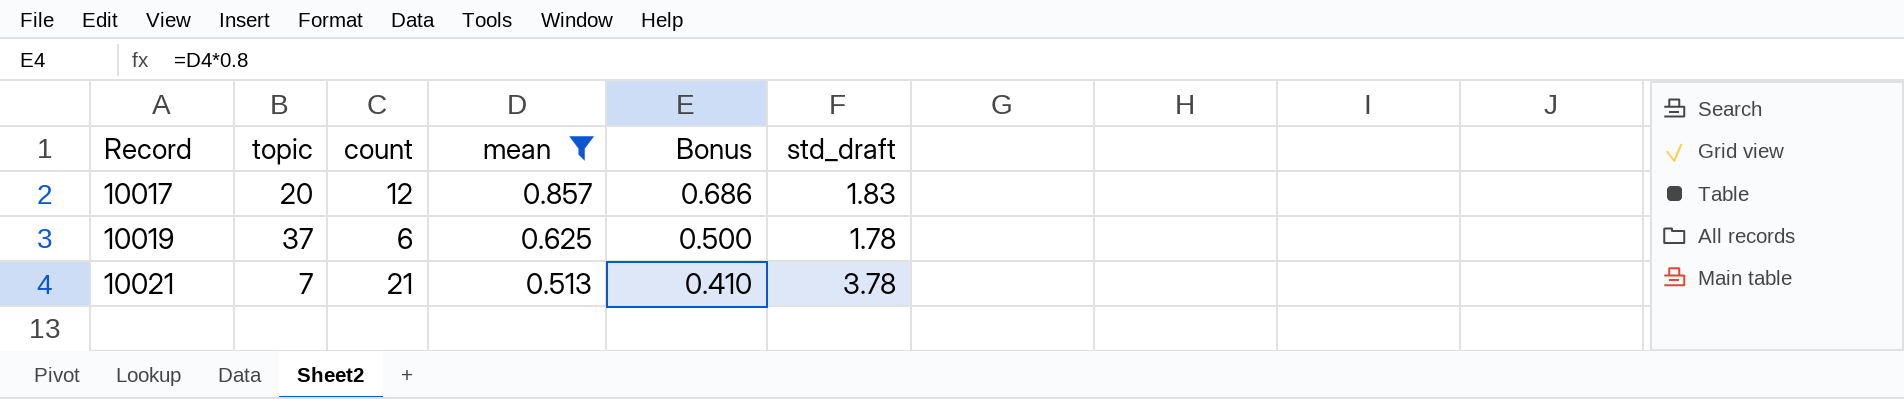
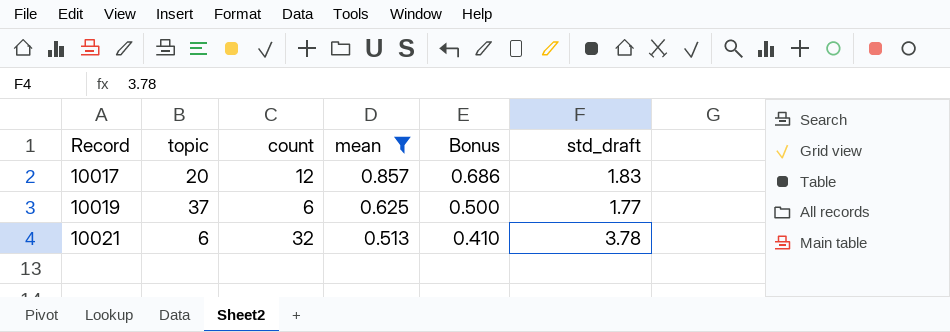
10019 | std_draft: 1.78 -> 1.77
10021 | topic: 7 -> 6
10021 | count: 21 -> 32

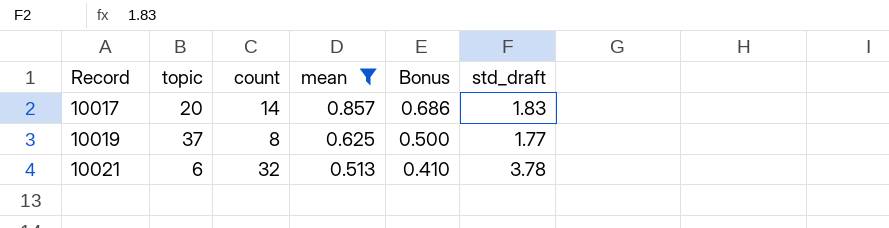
10017 | count: 12 -> 14
10019 | count: 6 -> 8

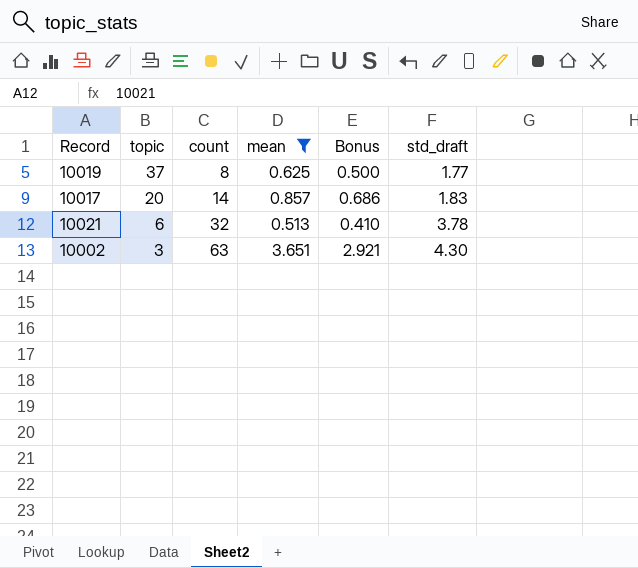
row order: Record ascending -> topic descending
row 10002: none -> 3 | 63 | 3.651 | 2.921 | 4.30

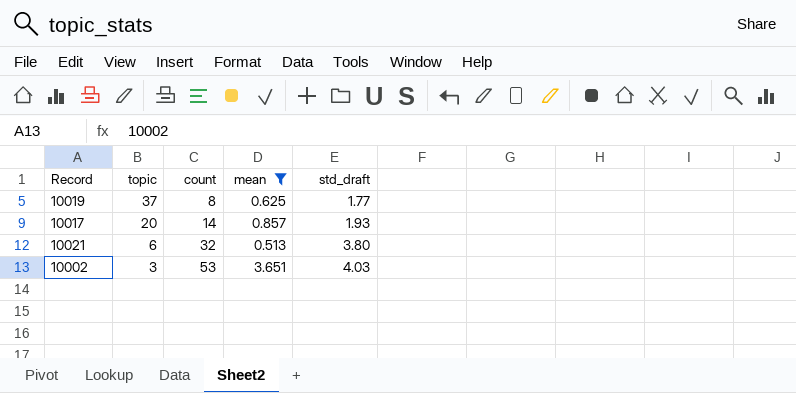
column Bonus | formula: [mean] * 0.8 -> none
10017 | std_draft: 1.83 -> 1.93
10021 | std_draft: 3.78 -> 3.80
10002 | count: 63 -> 53
10002 | std_draft: 4.30 -> 4.03

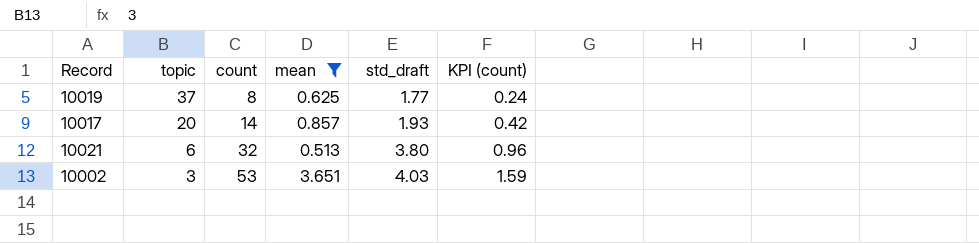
column KPI (count) | formula: none -> [count] * 0.03

